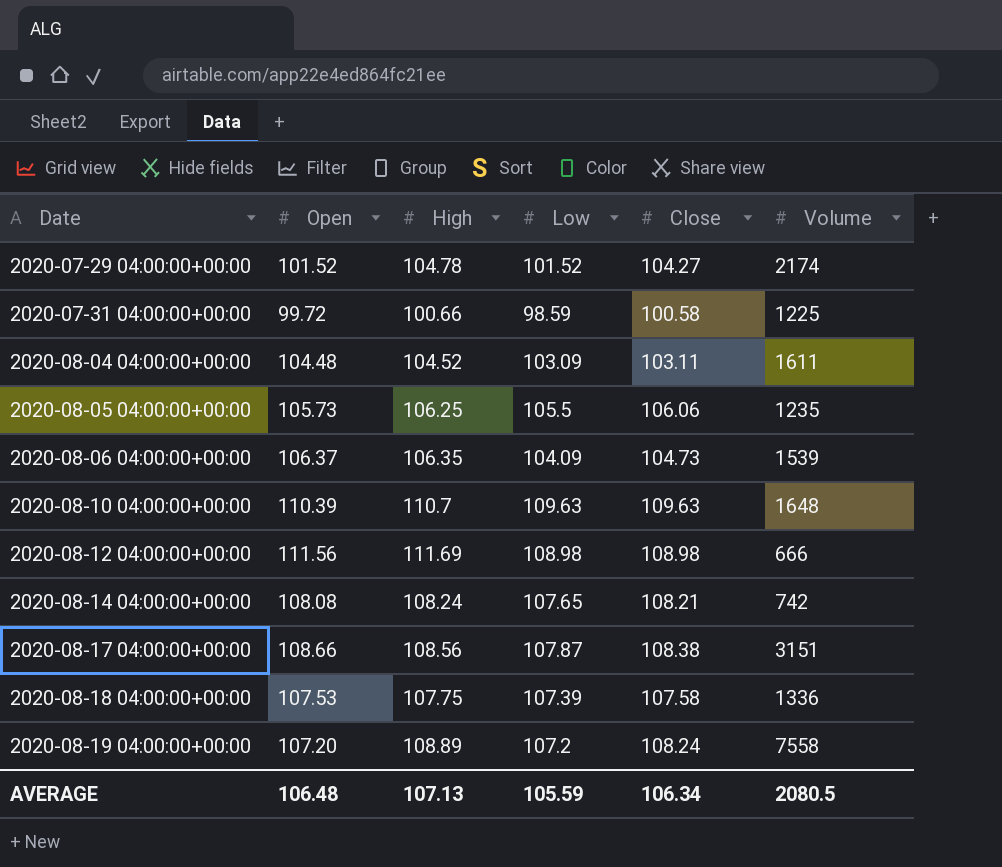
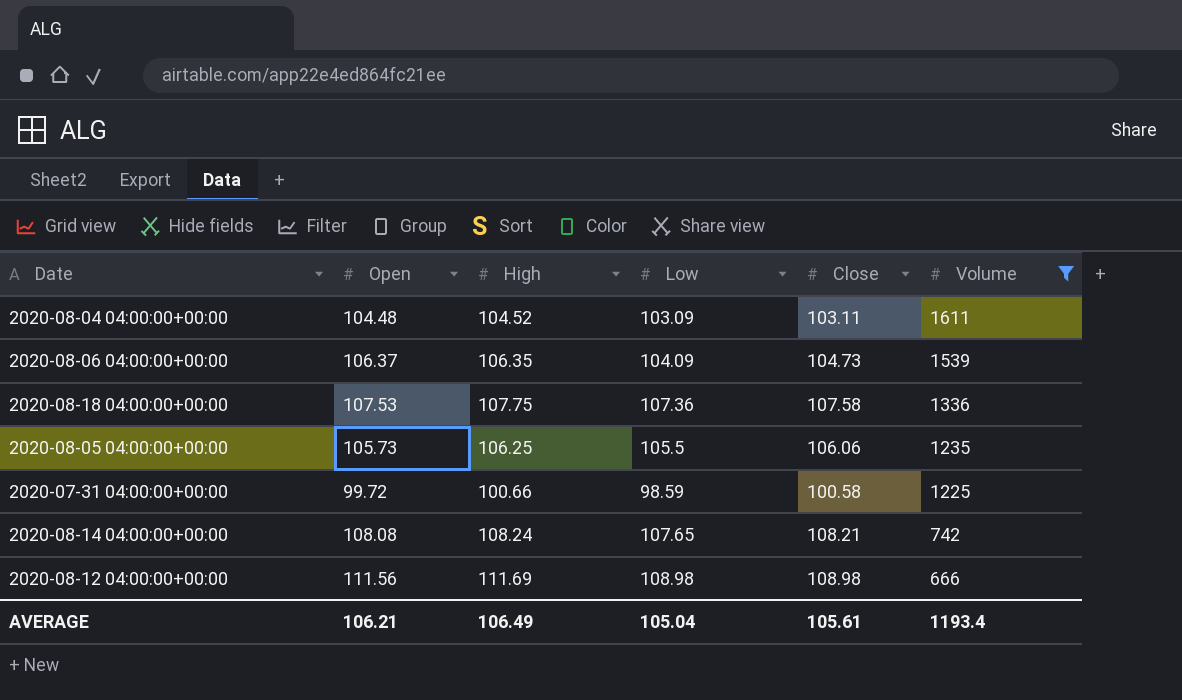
filter: none -> Volume <= 1611
row order: Date ascending -> Volume descending
2020-08-18 04:00:00+00:00 | Low: 107.39 -> 107.36
AVERAGE | Open: 106.48 -> 106.21
AVERAGE | High: 107.13 -> 106.49
AVERAGE | Low: 105.59 -> 105.04
AVERAGE | Close: 106.34 -> 105.61
AVERAGE | Volume: 2080.5 -> 1193.4

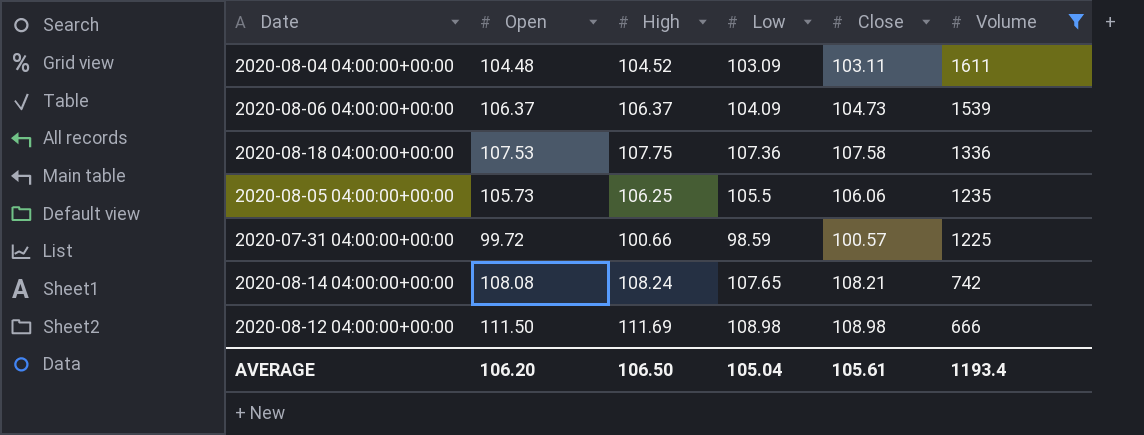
2020-08-06 04:00:00+00:00 | High: 106.35 -> 106.37
2020-07-31 04:00:00+00:00 | Close: 100.58 -> 100.57
2020-08-12 04:00:00+00:00 | Open: 111.56 -> 111.50
AVERAGE | Open: 106.21 -> 106.20
AVERAGE | High: 106.49 -> 106.50

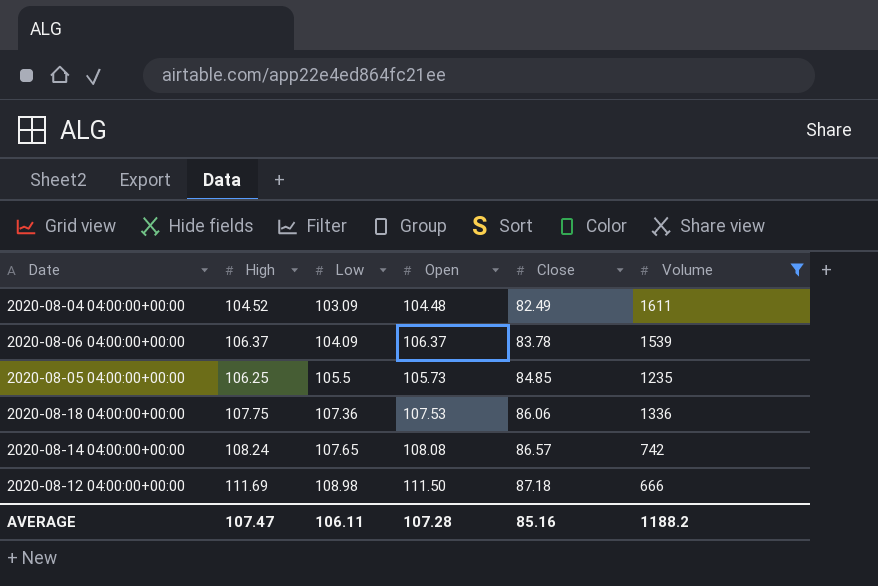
row order: Volume descending -> Low ascending
column Open | position: 2 -> 4
row 2020-07-31 04:00:00+00:00: 99.72 | 100.66 | 98.59 | 100.57 | 1225 -> none
2020-08-04 04:00:00+00:00 | Close: 103.11 -> 82.49
2020-08-06 04:00:00+00:00 | Close: 104.73 -> 83.78
2020-08-05 04:00:00+00:00 | Close: 106.06 -> 84.85
2020-08-18 04:00:00+00:00 | Close: 107.58 -> 86.06
2020-08-14 04:00:00+00:00 | Close: 108.21 -> 86.57
2020-08-12 04:00:00+00:00 | Close: 108.98 -> 87.18
AVERAGE | High: 106.50 -> 107.47
AVERAGE | Low: 105.04 -> 106.11
AVERAGE | Open: 106.20 -> 107.28
AVERAGE | Close: 105.61 -> 85.16
AVERAGE | Volume: 1193.4 -> 1188.2

